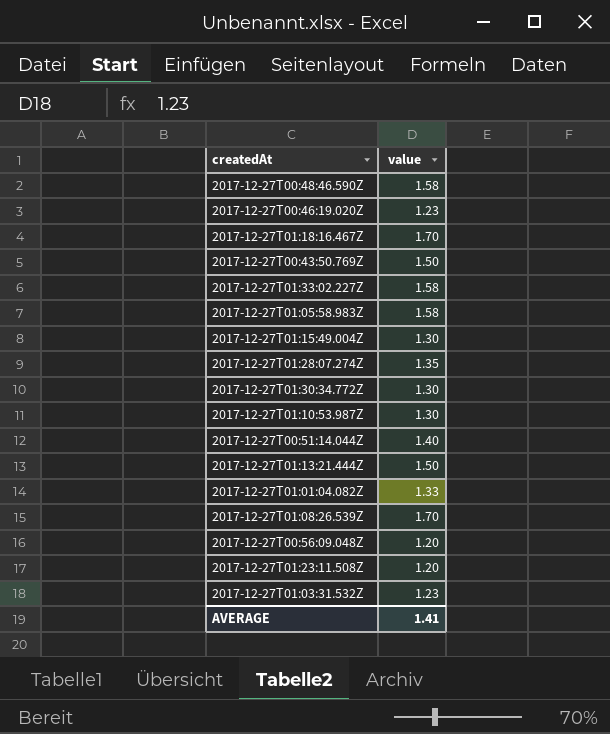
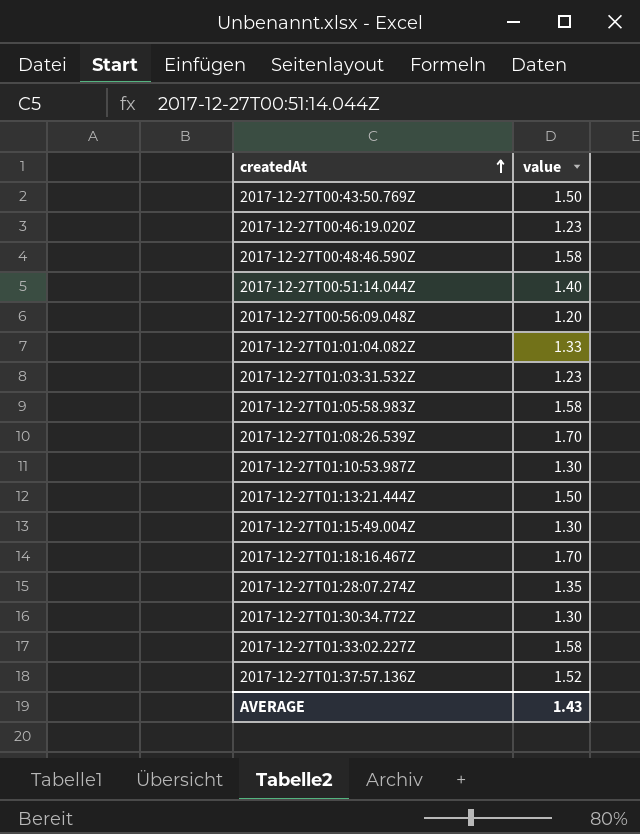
row order: none -> createdAt ascending
row 2017-12-27T01:23:11.508Z: 1.20 -> none
row 2017-12-27T01:37:57.136Z: none -> 1.52
AVERAGE | value: 1.41 -> 1.43

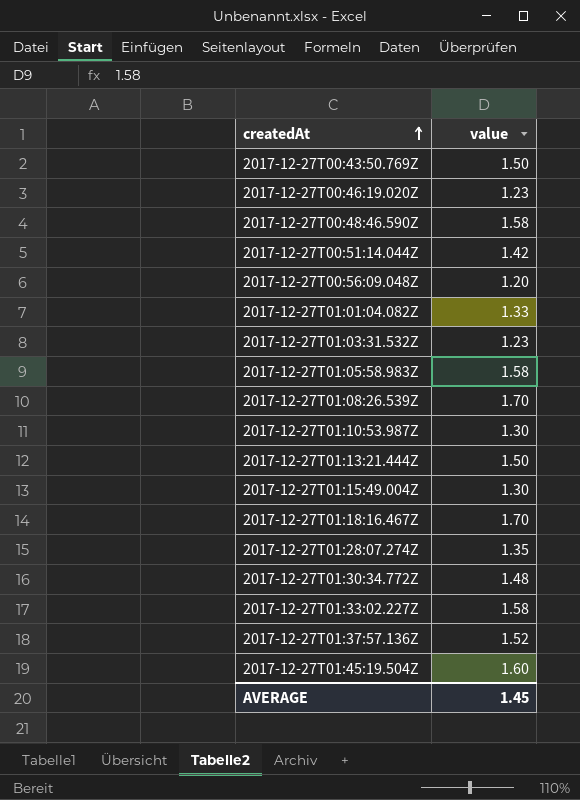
2017-12-27T00:51:14.044Z | value: 1.40 -> 1.42
2017-12-27T01:30:34.772Z | value: 1.30 -> 1.48
row 2017-12-27T01:45:19.504Z: none -> 1.60
AVERAGE | value: 1.43 -> 1.45

